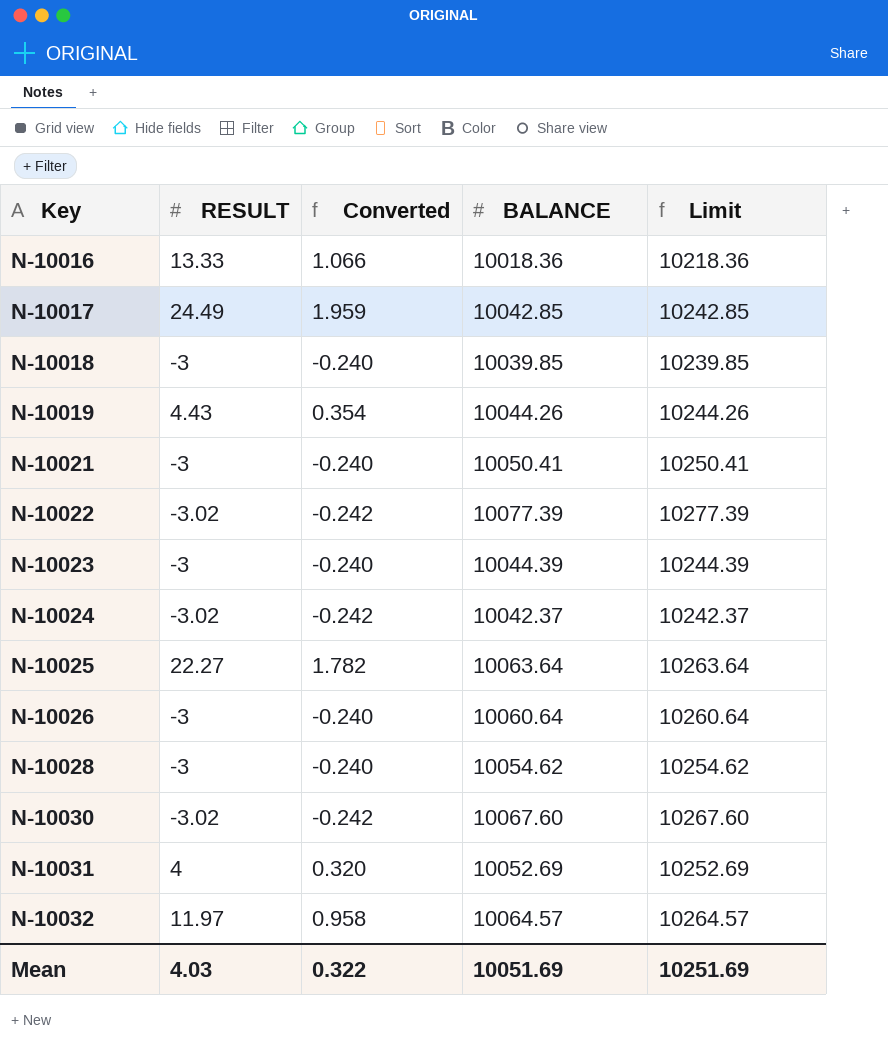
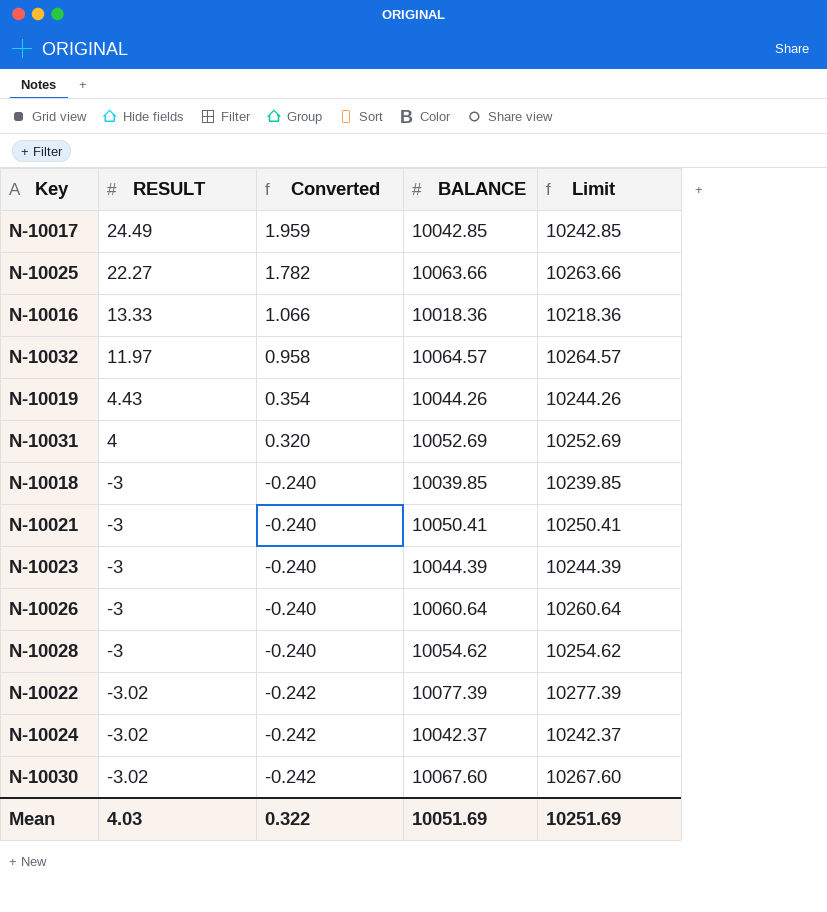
row order: Key ascending -> RESULT descending
N-10025 | BALANCE: 10063.64 -> 10063.66
N-10025 | Limit: 10263.64 -> 10263.66

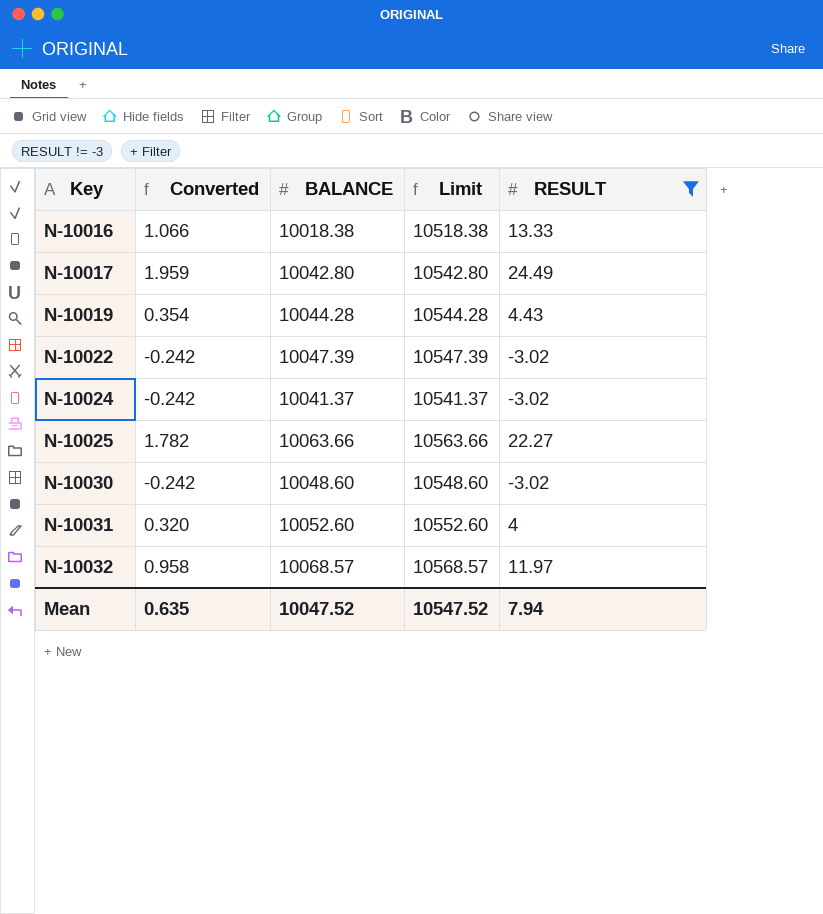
filter: none -> RESULT != -3
row order: RESULT descending -> Key ascending
column Limit | formula: [BALANCE] + 200 -> [BALANCE] + 500
column RESULT | position: 2 -> 5
N-10016 | BALANCE: 10018.36 -> 10018.38
N-10017 | BALANCE: 10042.85 -> 10042.80
N-10019 | BALANCE: 10044.26 -> 10044.28
N-10022 | BALANCE: 10077.39 -> 10047.39
N-10024 | BALANCE: 10042.37 -> 10041.37
N-10030 | BALANCE: 10067.60 -> 10048.60
N-10031 | BALANCE: 10052.69 -> 10052.60
N-10032 | BALANCE: 10064.57 -> 10068.57
Mean | Converted: 0.322 -> 0.635
Mean | BALANCE: 10051.69 -> 10047.52
Mean | Limit: 10251.69 -> 10547.52
Mean | RESULT: 4.03 -> 7.94

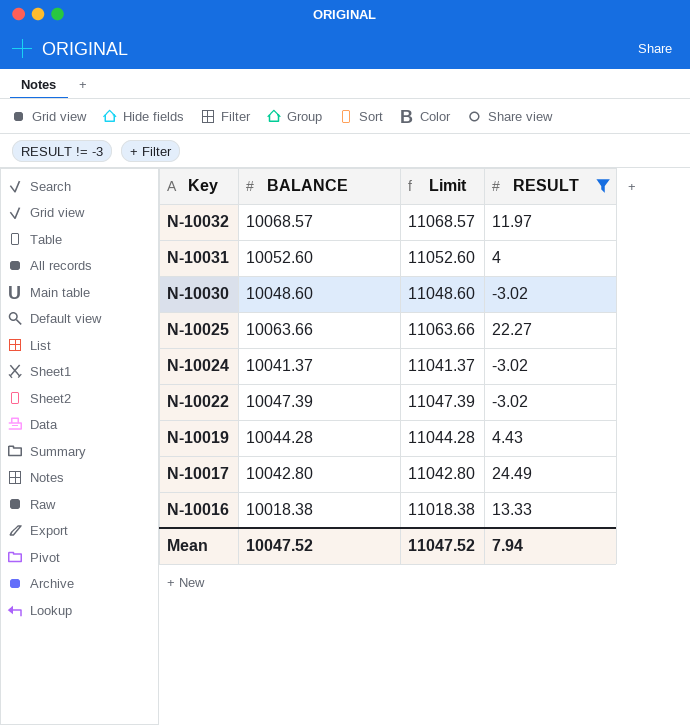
row order: Key ascending -> Key descending
column Converted | formula: [RESULT] * 0.08 -> none
column Limit | formula: [BALANCE] + 500 -> [BALANCE] + 1000
Mean | Limit: 10547.52 -> 11047.52

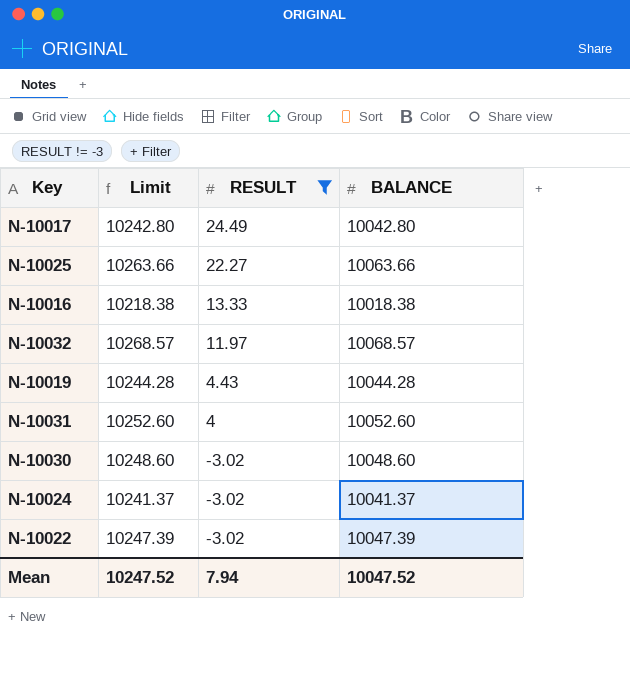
row order: Key descending -> RESULT descending
column Limit | formula: [BALANCE] + 1000 -> [BALANCE] + 200
column BALANCE | position: 2 -> 4
Mean | Limit: 11047.52 -> 10247.52

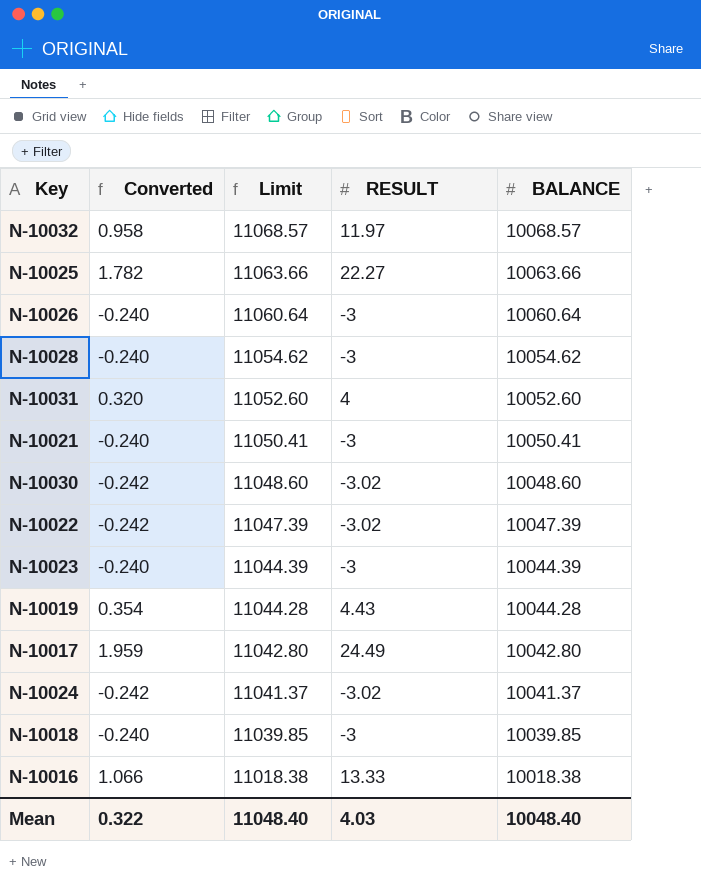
filter: RESULT != -3 -> none
row order: RESULT descending -> Limit descending
column Converted | formula: none -> [RESULT] * 0.08
column Limit | formula: [BALANCE] + 200 -> [BALANCE] + 1000
Mean | Limit: 10247.52 -> 11048.40
Mean | RESULT: 7.94 -> 4.03
Mean | BALANCE: 10047.52 -> 10048.40

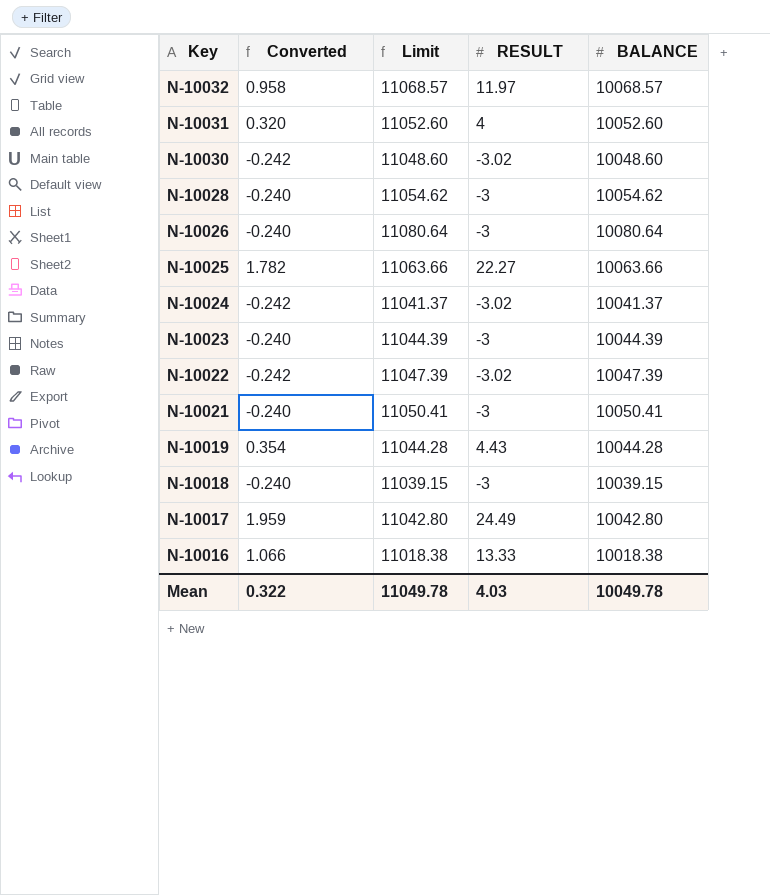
row order: Limit descending -> Key descending
N-10026 | Limit: 11060.64 -> 11080.64
N-10026 | BALANCE: 10060.64 -> 10080.64
N-10018 | Limit: 11039.85 -> 11039.15
N-10018 | BALANCE: 10039.85 -> 10039.15
Mean | Limit: 11048.40 -> 11049.78
Mean | BALANCE: 10048.40 -> 10049.78

